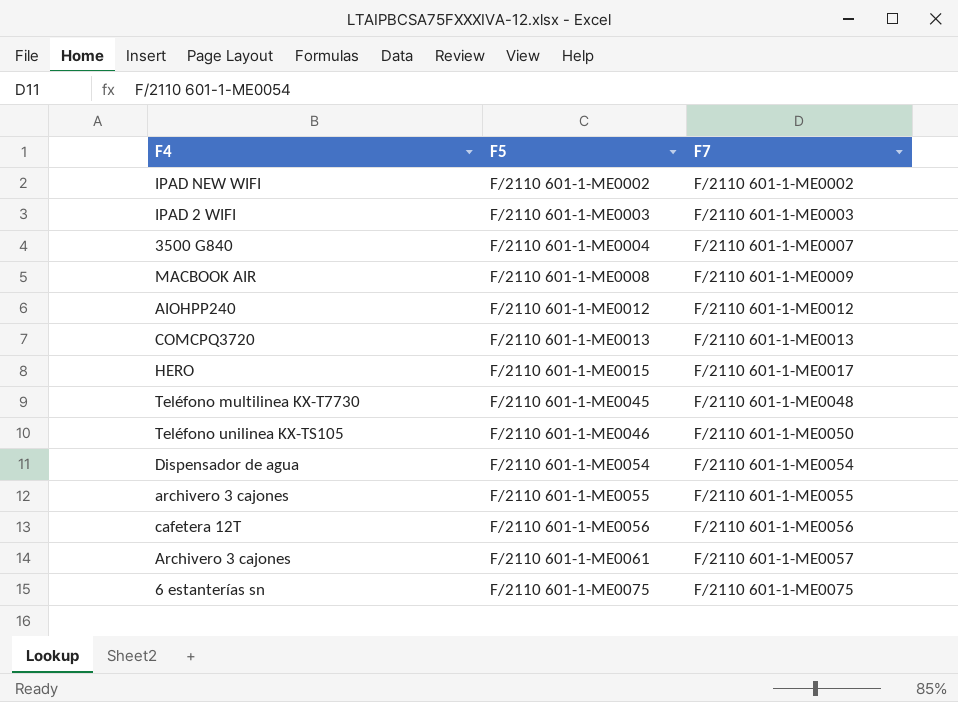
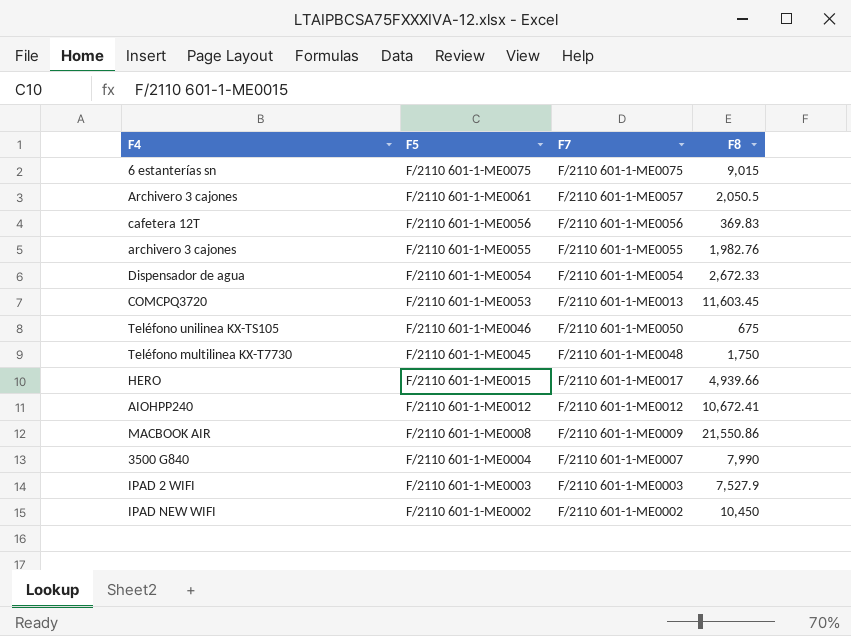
row order: F5 ascending -> F5 descending
column F8 | position: none -> 4
COMCPQ3720 | F5: F/2110 601-1-ME0013 -> F/2110 601-1-ME0053

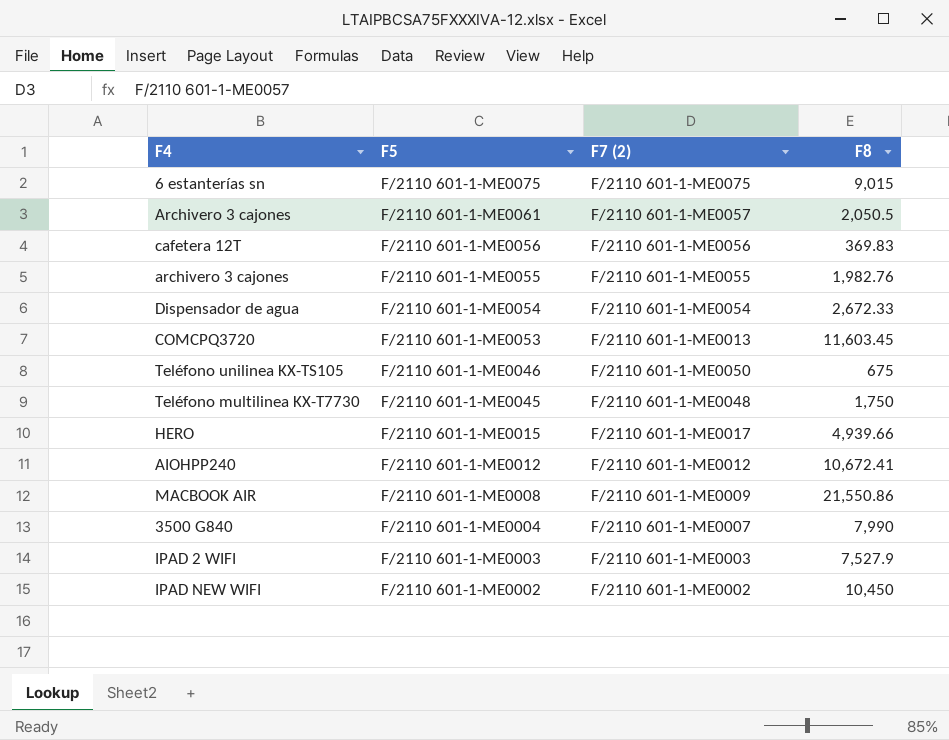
column name: F7 -> F7 (2)

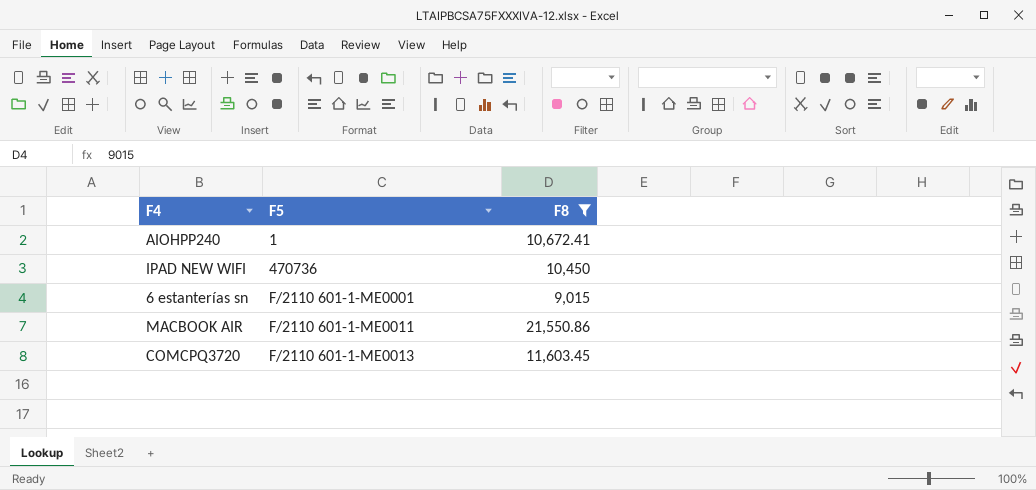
filter: none -> F8 >= 9,015
row order: F5 descending -> F5 ascending
column F7 (2) | position: 3 -> none
AIOHPP240 | F5: F/2110 601-1-ME0012 -> 1
IPAD NEW WIFI | F5: F/2110 601-1-ME0002 -> 470736
6 estanterías sn | F5: F/2110 601-1-ME0075 -> F/2110 601-1-ME0001
MACBOOK AIR | F5: F/2110 601-1-ME0008 -> F/2110 601-1-ME0011
COMCPQ3720 | F5: F/2110 601-1-ME0053 -> F/2110 601-1-ME0013

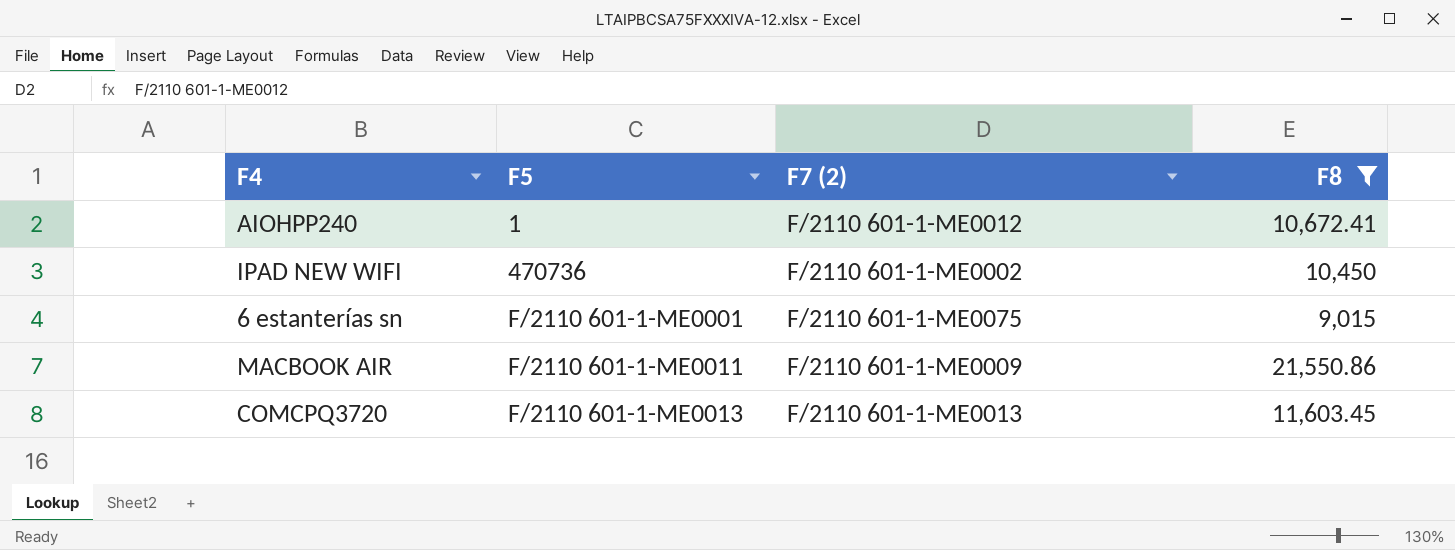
column F7 (2) | position: none -> 3

